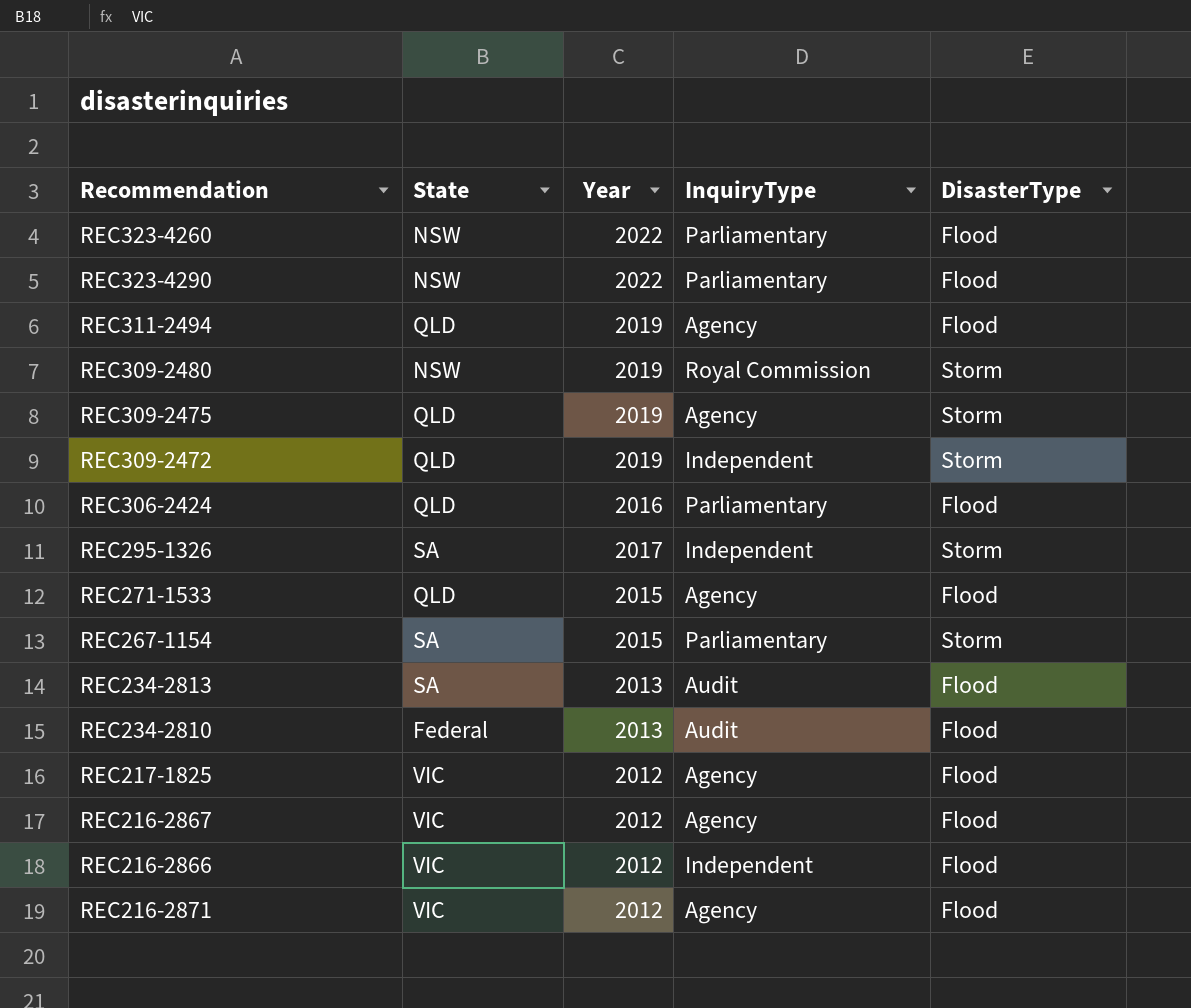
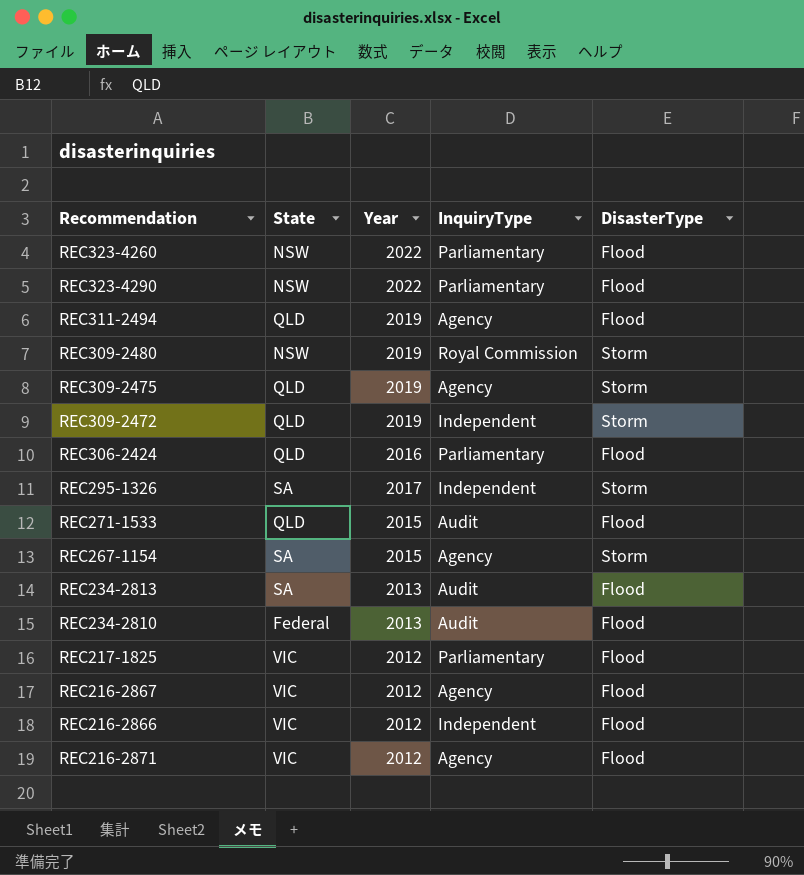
REC271-1533 | InquiryType: Agency -> Audit
REC267-1154 | InquiryType: Parliamentary -> Agency
REC217-1825 | InquiryType: Agency -> Parliamentary

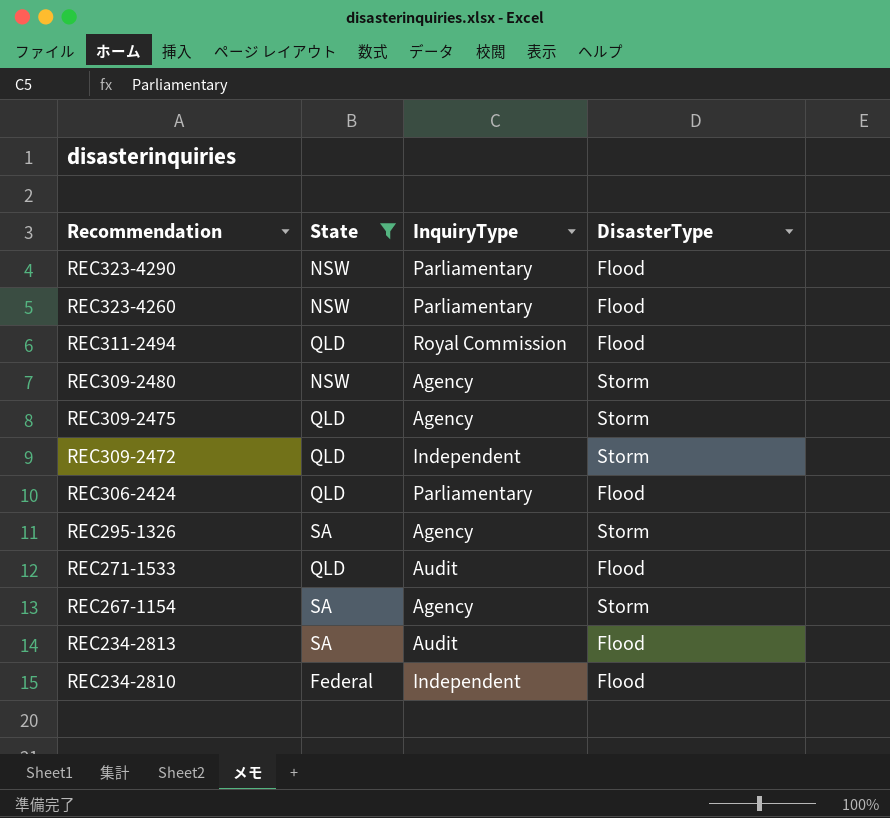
filter: none -> State != VIC
row order: none -> Recommendation descending
column Year | position: 3 -> none
REC311-2494 | InquiryType: Agency -> Royal Commission
REC309-2480 | InquiryType: Royal Commission -> Agency
REC295-1326 | InquiryType: Independent -> Agency
REC234-2810 | InquiryType: Audit -> Independent

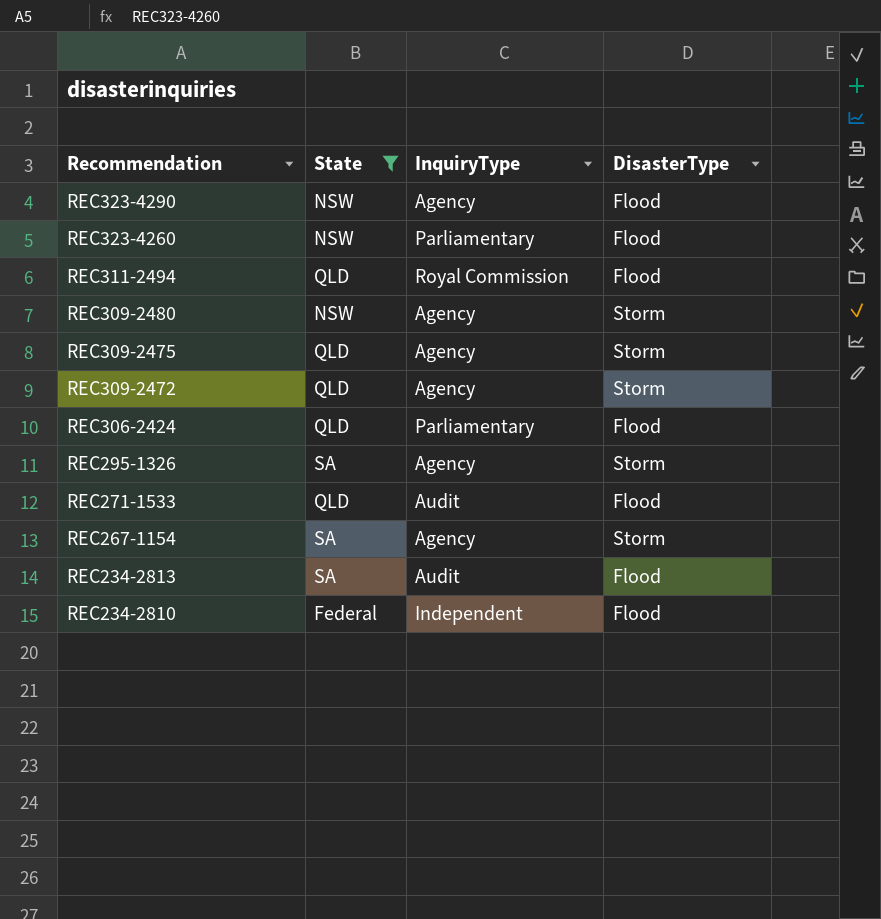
REC323-4290 | InquiryType: Parliamentary -> Agency
REC309-2472 | InquiryType: Independent -> Agency

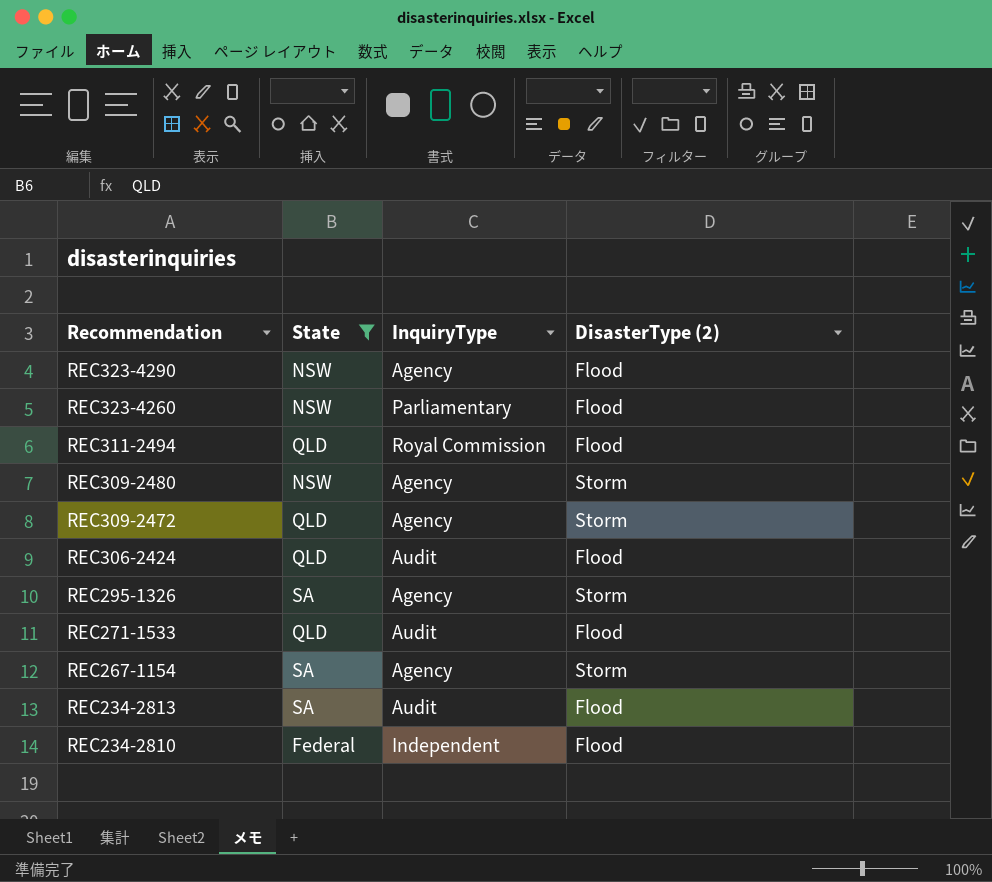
column name: DisasterType -> DisasterType (2)
row REC309-2475: QLD | Agency | Storm -> none
REC306-2424 | InquiryType: Parliamentary -> Audit

